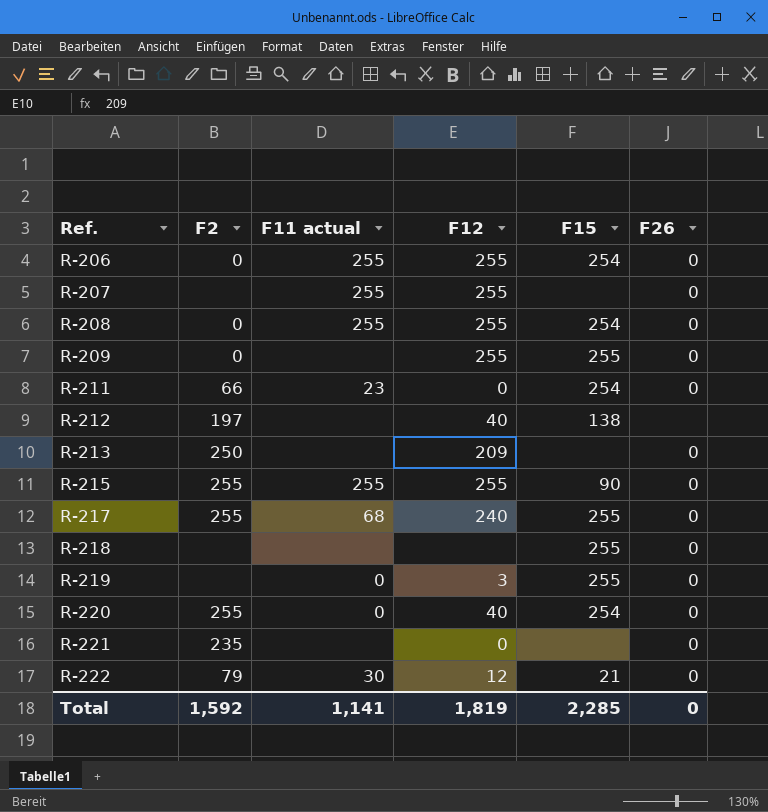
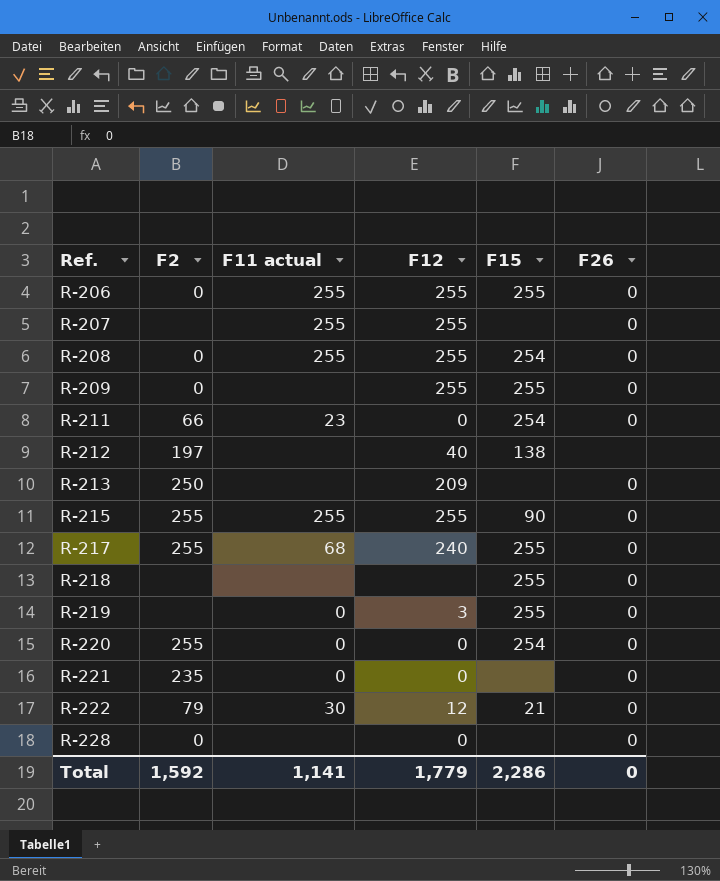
R-206 | F15: 254 -> 255
R-220 | F12: 40 -> 0
R-221 | F11 actual: none -> 0
row R-228: none -> 0 | none | 0 | none | 0
Total | F12: 1,819 -> 1,779
Total | F15: 2,285 -> 2,286

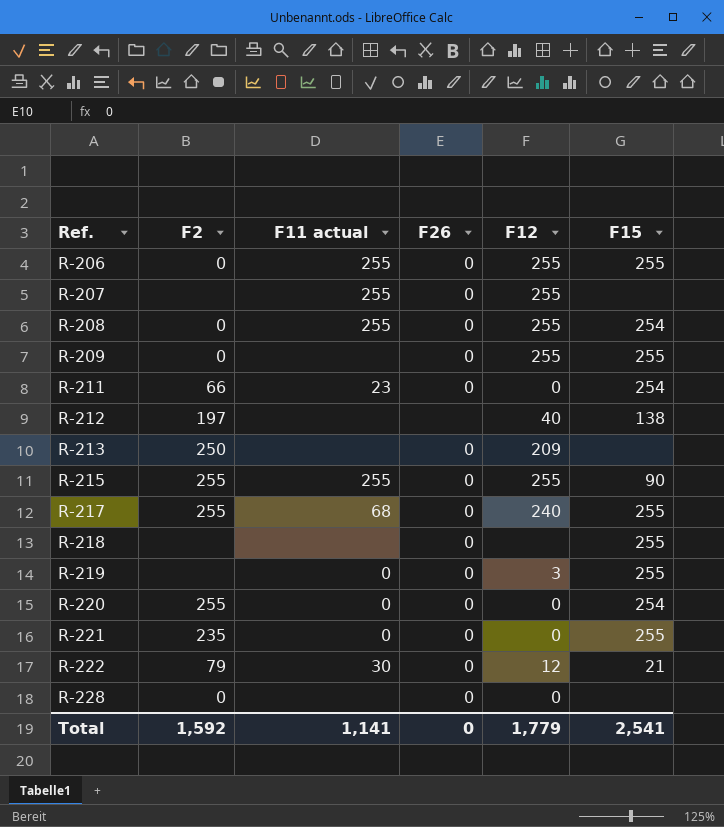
column F26 | position: 6 -> 4
R-221 | F15: none -> 255
Total | F15: 2,286 -> 2,541

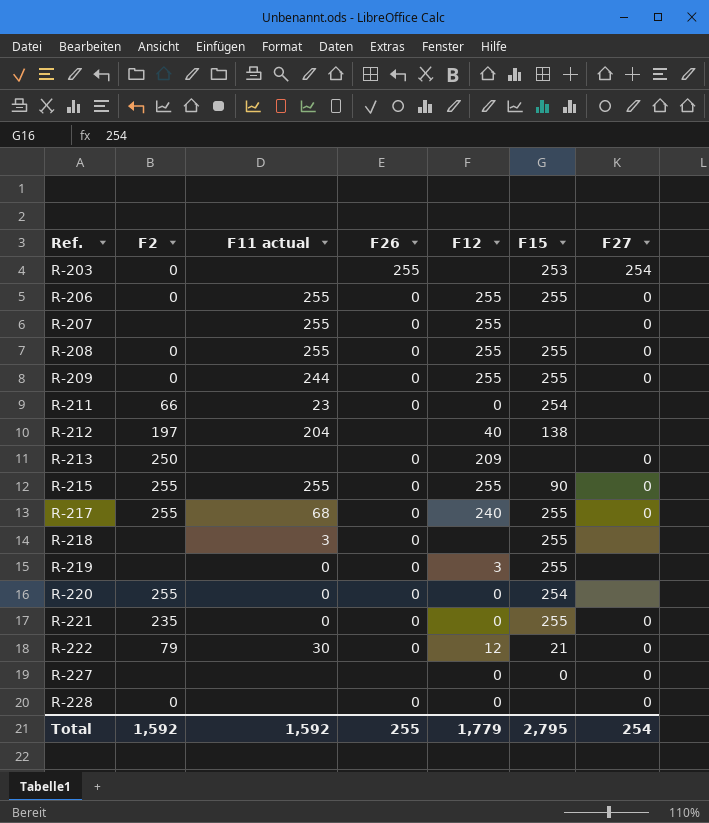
column F27 | position: none -> 7
row R-203: none -> 0 | none | 255 | none | 253 | 254
R-208 | F15: 254 -> 255
R-209 | F11 actual: none -> 244
R-212 | F11 actual: none -> 204
R-218 | F11 actual: none -> 3
row R-227: none -> none | none | none | 0 | 0 | 0
Total | F11 actual: 1,141 -> 1,592
Total | F26: 0 -> 255
Total | F15: 2,541 -> 2,795

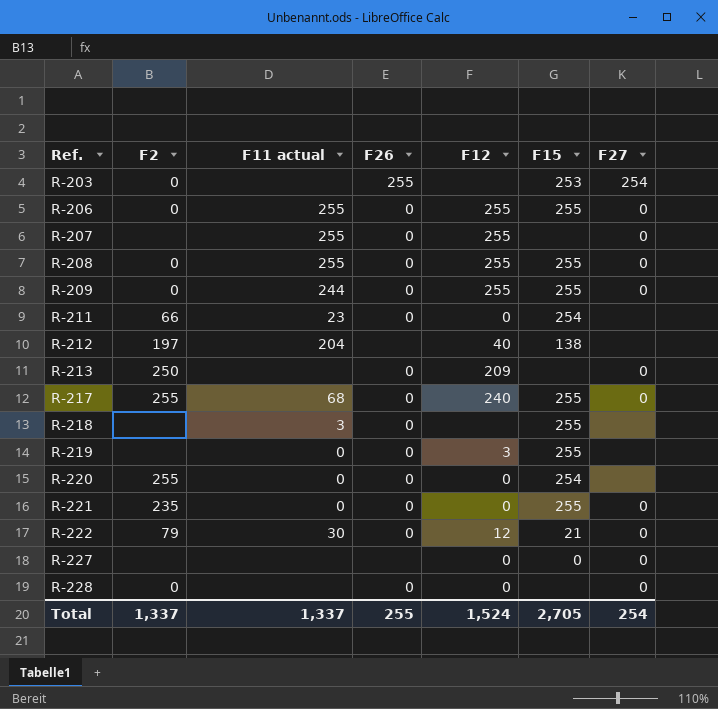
row R-215: 255 | 255 | 0 | 255 | 90 | 0 -> none
Total | F2: 1,592 -> 1,337
Total | F11 actual: 1,592 -> 1,337
Total | F12: 1,779 -> 1,524
Total | F15: 2,795 -> 2,705

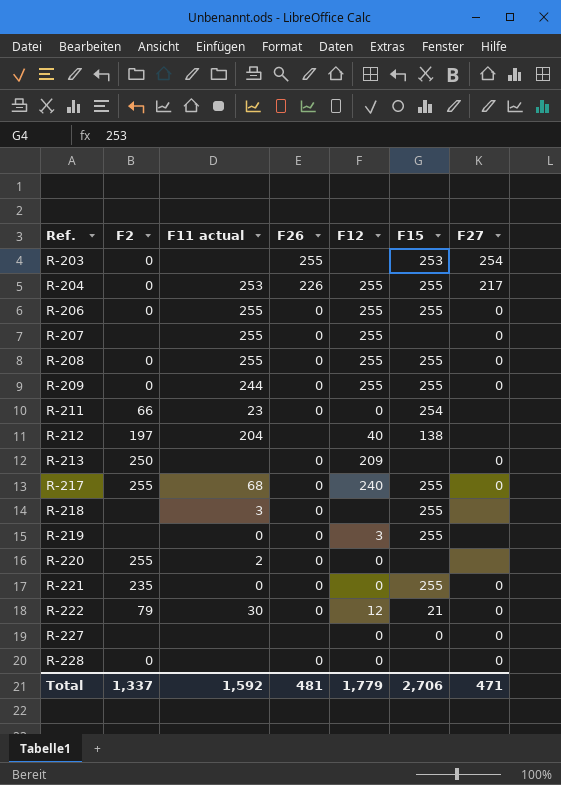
row R-204: none -> 0 | 253 | 226 | 255 | 255 | 217
R-220 | F11 actual: 0 -> 2
R-220 | F15: 254 -> none
Total | F11 actual: 1,337 -> 1,592
Total | F26: 255 -> 481
Total | F12: 1,524 -> 1,779
Total | F15: 2,705 -> 2,706
Total | F27: 254 -> 471

